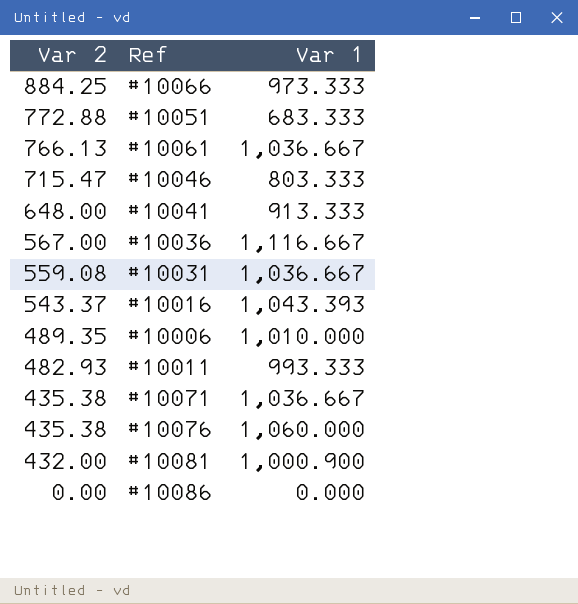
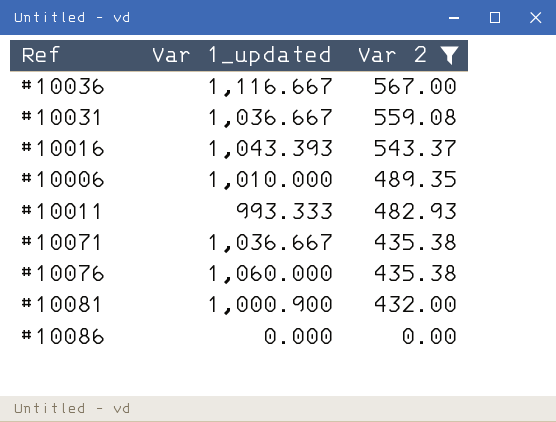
filter: none -> Var 2 <= 567.00
column name: Var 1 -> Var 1_updated
column Var 2 | position: 1 -> 3

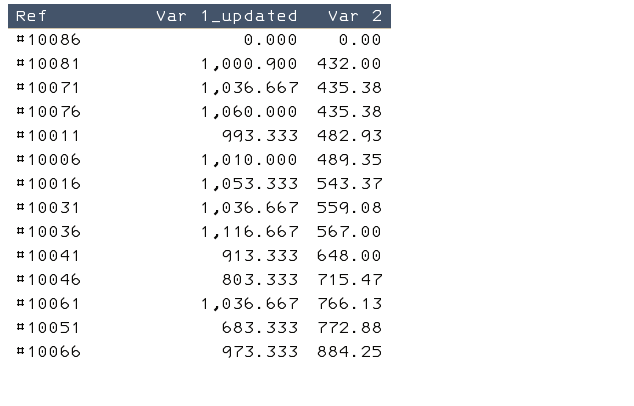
filter: Var 2 <= 567.00 -> none
row order: Var 2 descending -> Var 2 ascending
#10016 | Var 1_updated: 1,043.393 -> 1,053.333

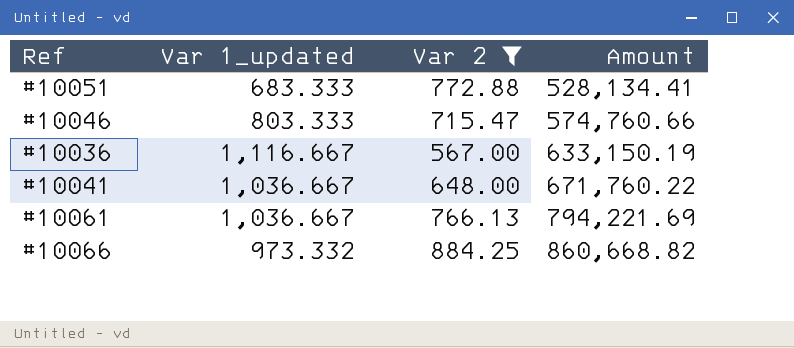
filter: none -> Var 2 >= 567.00
row order: Var 2 ascending -> Amount ascending
column Amount | formula: none -> [Var 1_updated] * [Var 2]
#10041 | Var 1_updated: 913.333 -> 1,036.667
#10066 | Var 1_updated: 973.333 -> 973.332

